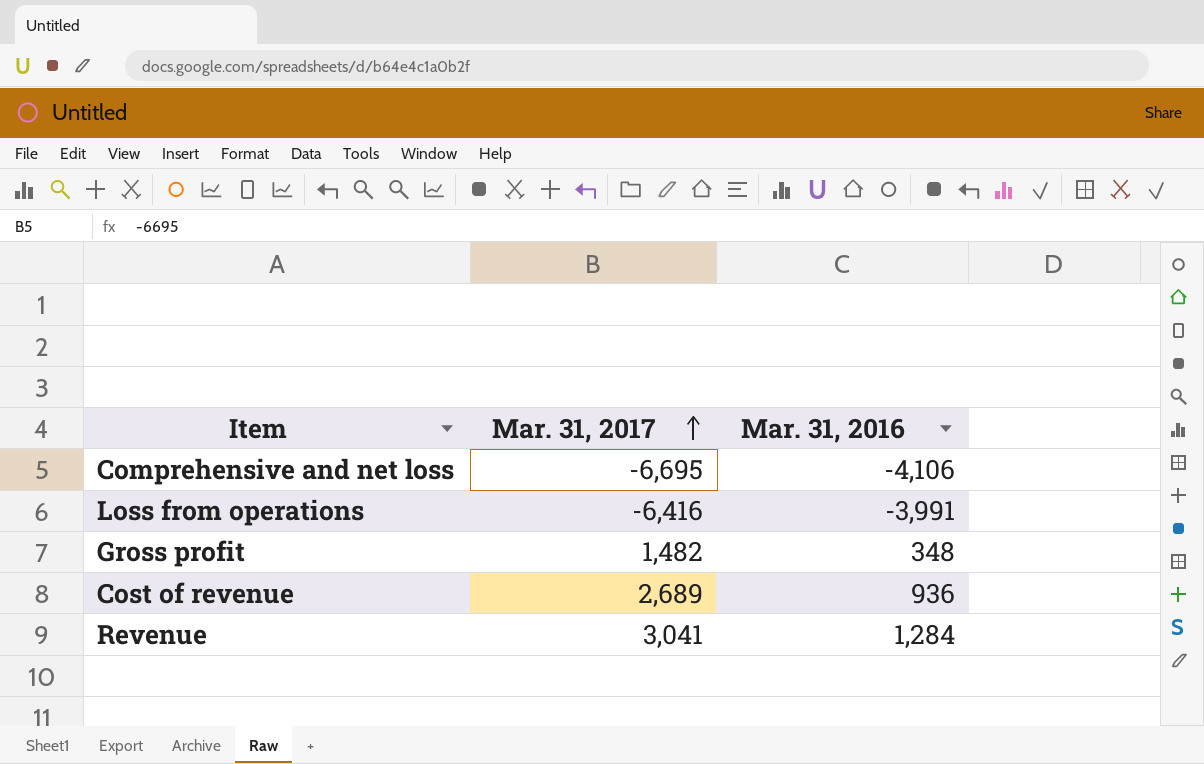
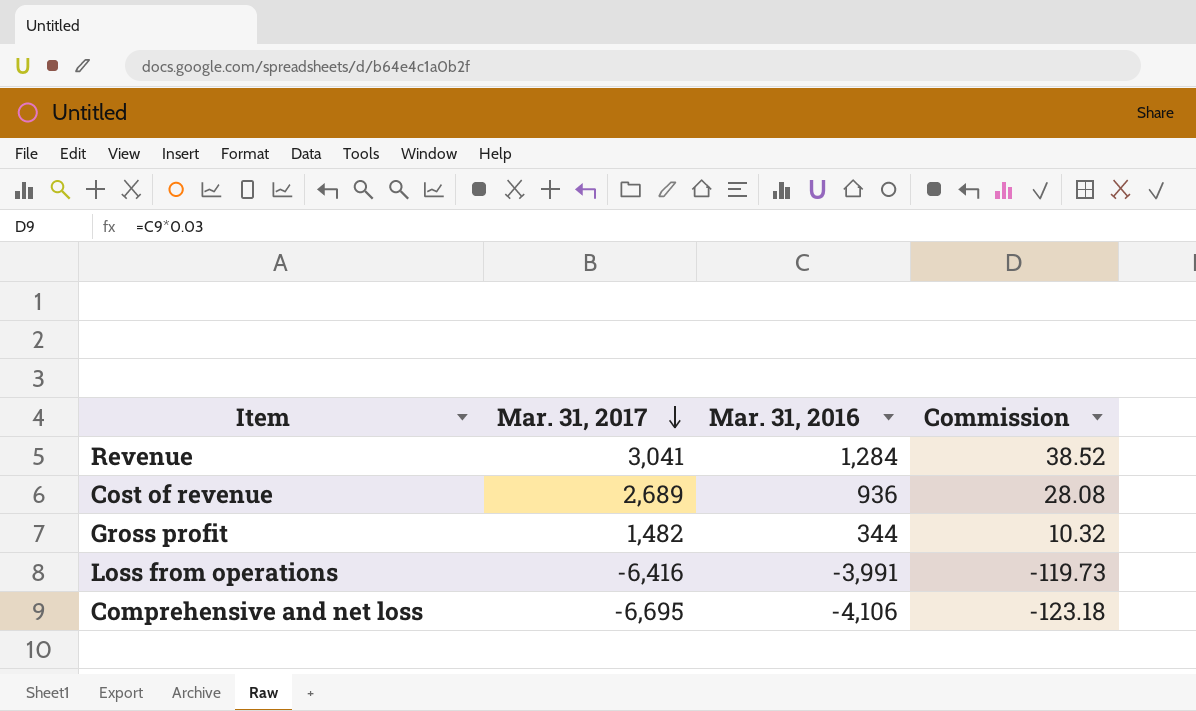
row order: Mar. 31, 2017 ascending -> Mar. 31, 2017 descending
column Commission | formula: none -> [Mar. 31, 2016] * 0.03
Gross profit | Mar. 31, 2016: 348 -> 344

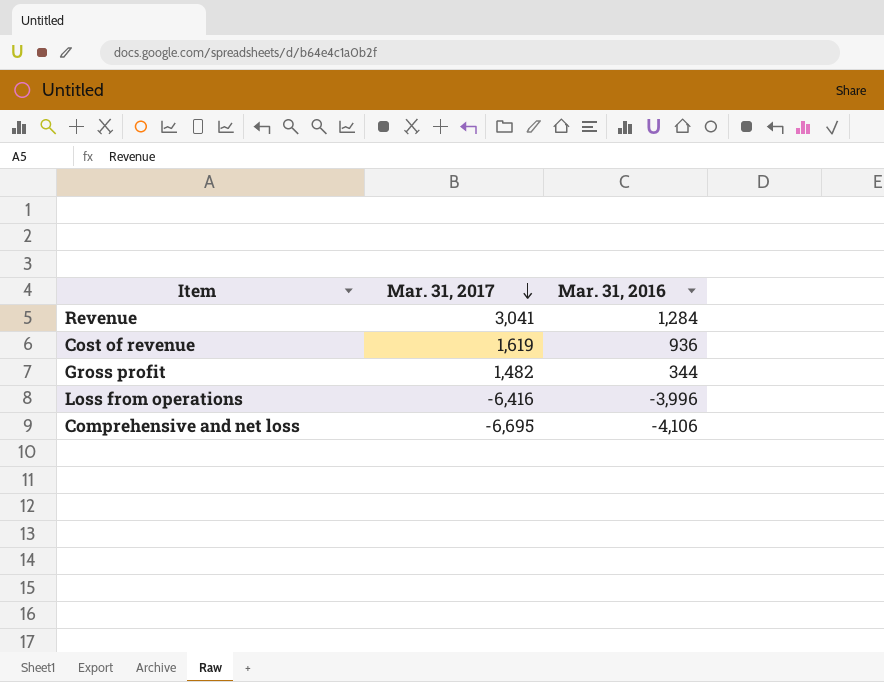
column Commission | formula: [Mar. 31, 2016] * 0.03 -> none
Cost of revenue | Mar. 31, 2017: 2,689 -> 1,619
Loss from operations | Mar. 31, 2016: -3,991 -> -3,996

